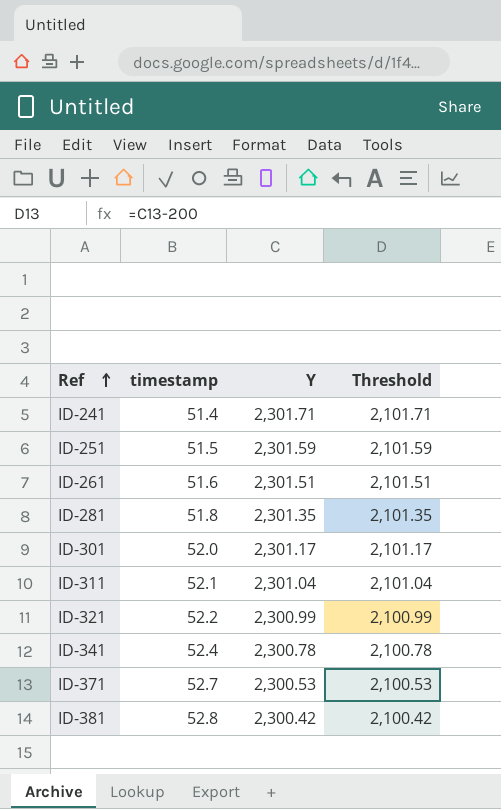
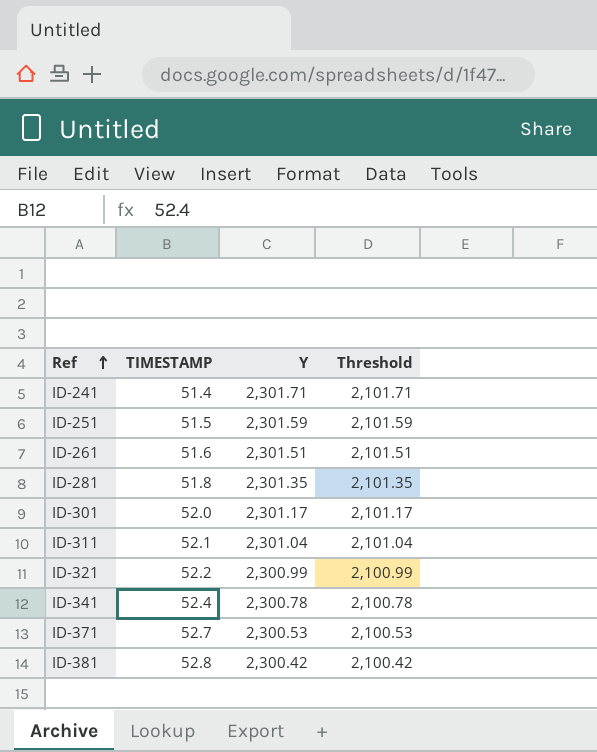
column name: timestamp -> TIMESTAMP

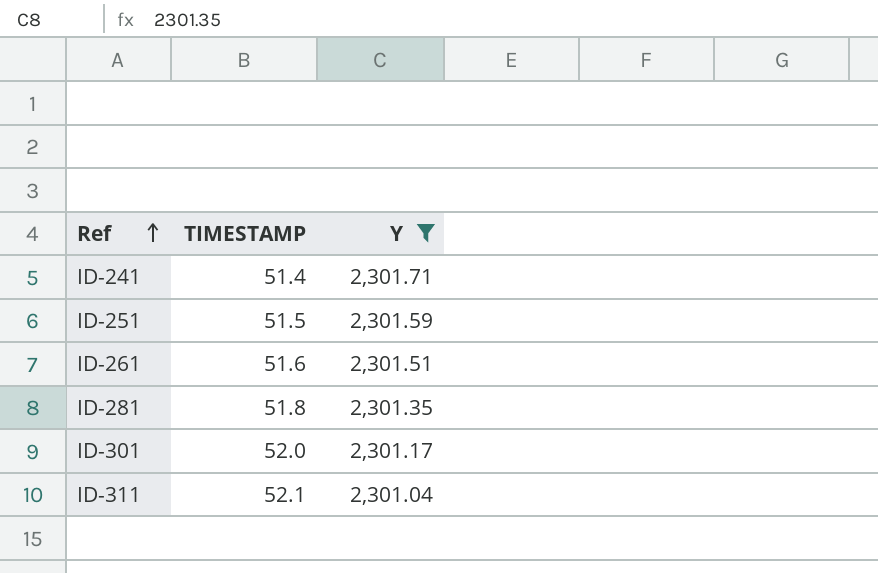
filter: none -> Y >= 2,301.04
column Threshold | formula: [Y] - 200 -> none

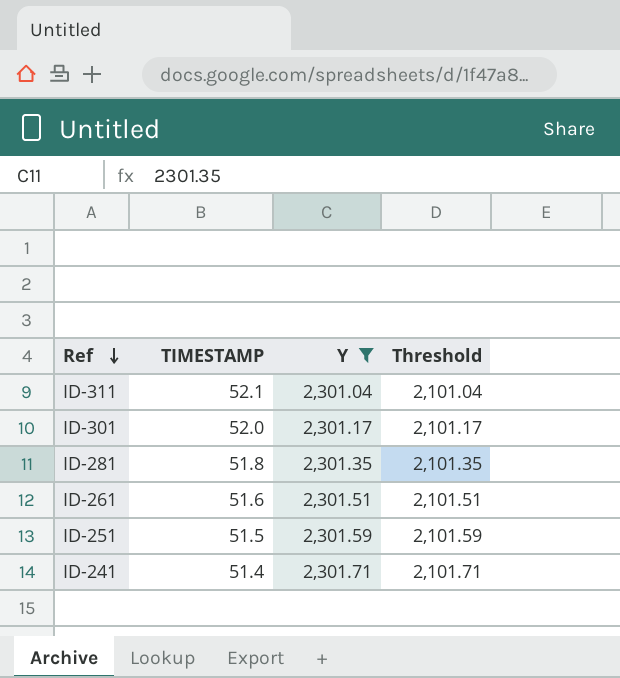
row order: Ref ascending -> Ref descending
column Threshold | formula: none -> [Y] - 200

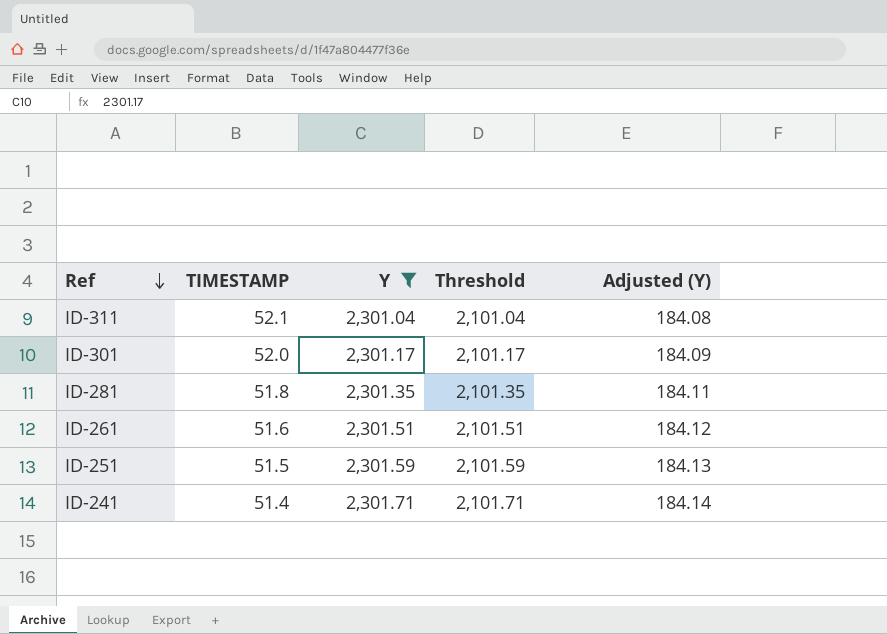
column Adjusted (Y) | formula: none -> [Y] * 0.08

